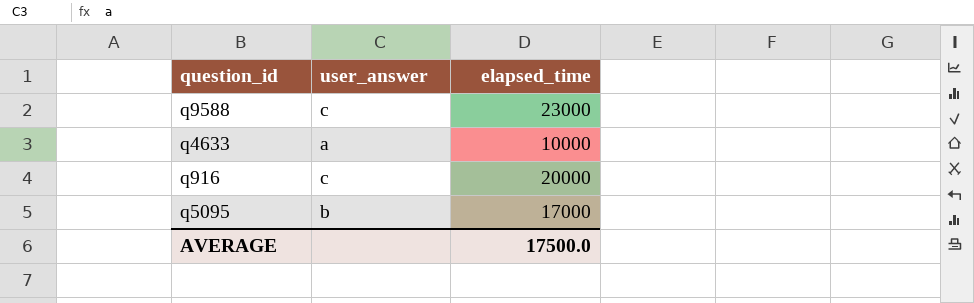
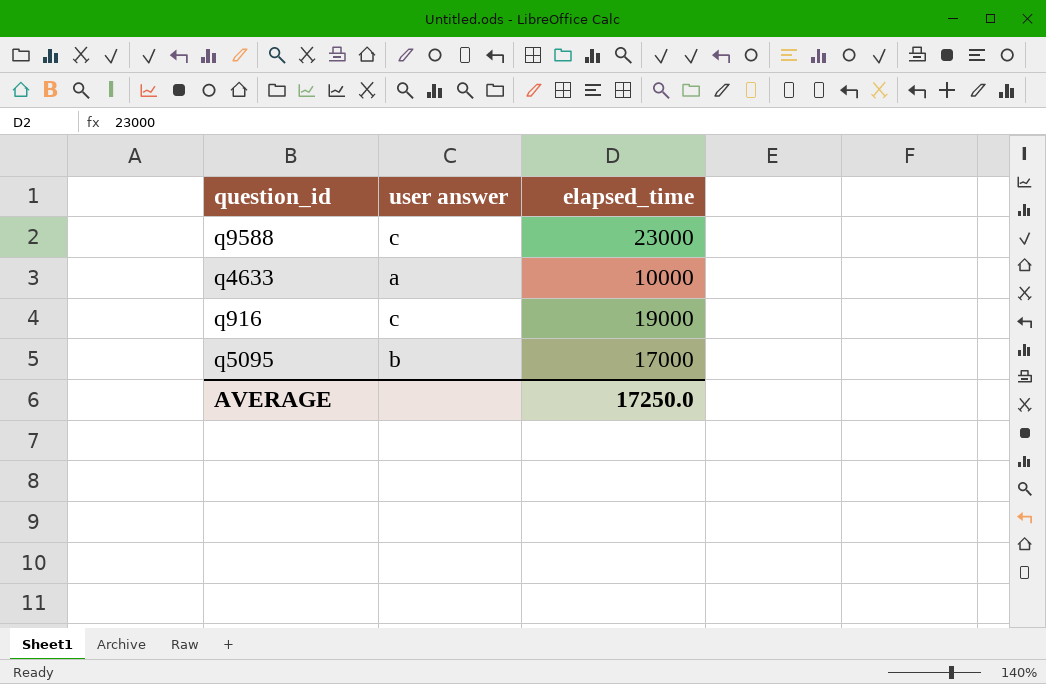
column name: user_answer -> user answer
q916 | elapsed_time: 20000 -> 19000
AVERAGE | elapsed_time: 17500.0 -> 17250.0

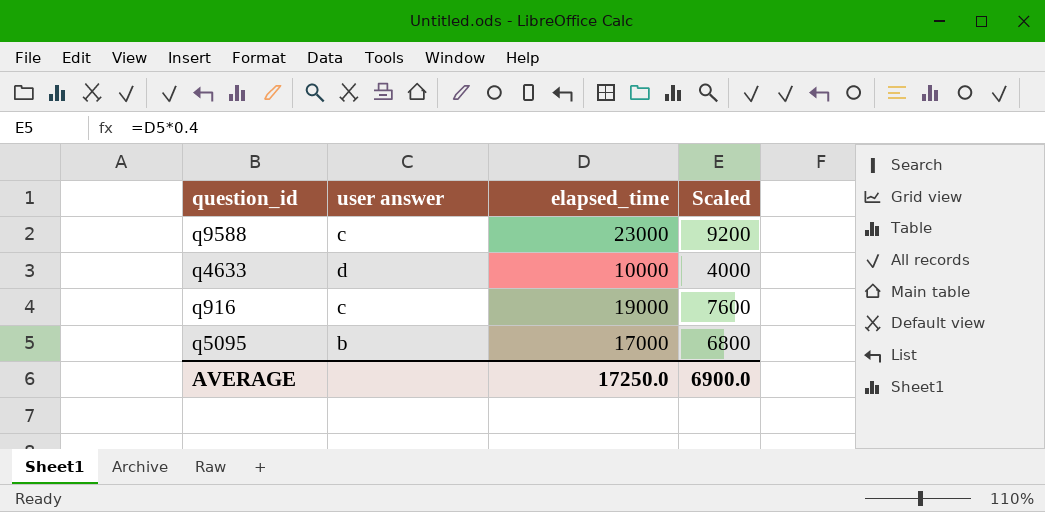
column Scaled | formula: none -> [elapsed_time] * 0.4
q4633 | user answer: a -> d

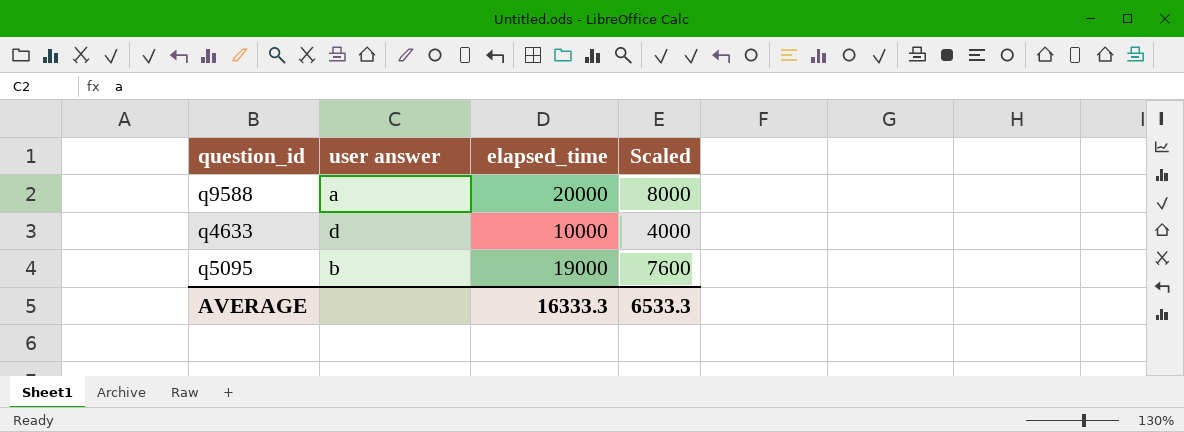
row q916: c | 19000 | 7600 -> none
q9588 | user answer: c -> a
q9588 | elapsed_time: 23000 -> 20000
q9588 | Scaled: 9200 -> 8000
q5095 | elapsed_time: 17000 -> 19000
q5095 | Scaled: 6800 -> 7600
AVERAGE | elapsed_time: 17250.0 -> 16333.3
AVERAGE | Scaled: 6900.0 -> 6533.3

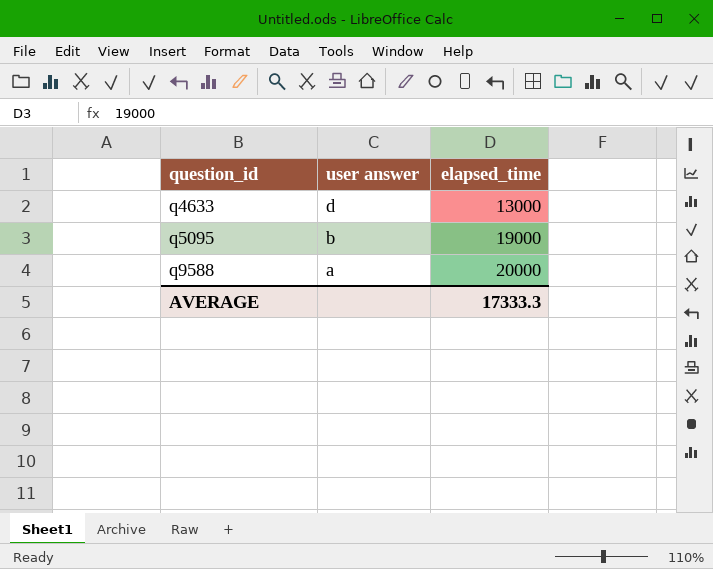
row order: none -> question_id ascending
column Scaled | formula: [elapsed_time] * 0.4 -> none
q4633 | elapsed_time: 10000 -> 13000
AVERAGE | elapsed_time: 16333.3 -> 17333.3

